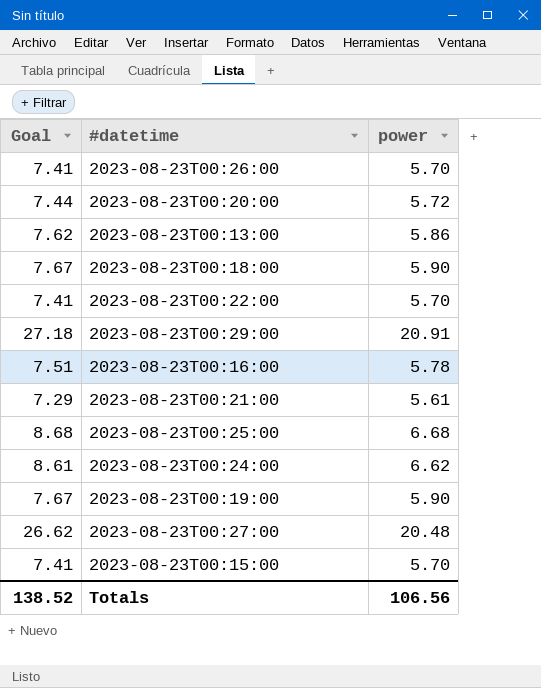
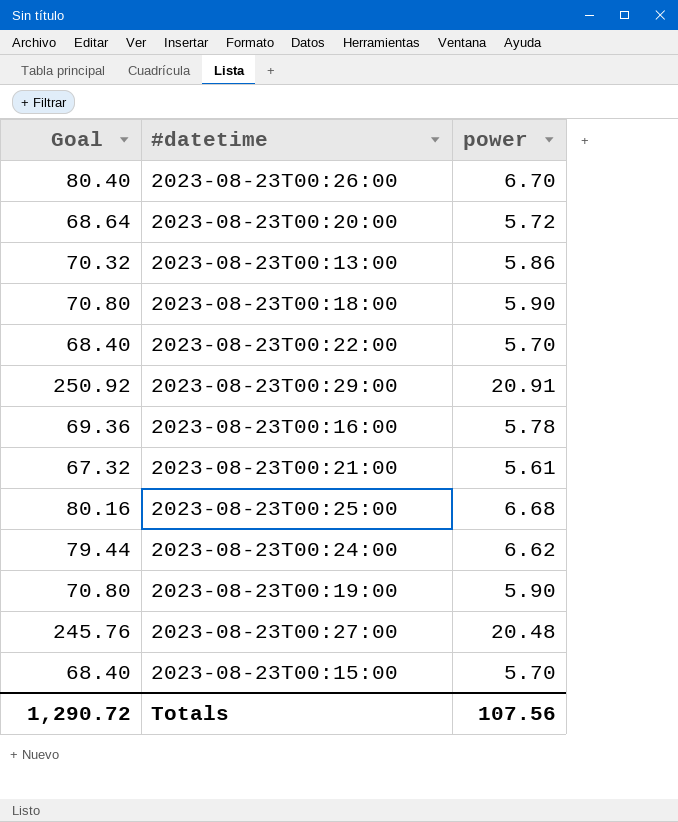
column Goal | formula: [power] * 1.3 -> [power] * 12
2023-08-23T00:26:00 | power: 5.70 -> 6.70
Totals | Goal: 138.52 -> 1,290.72
Totals | power: 106.56 -> 107.56

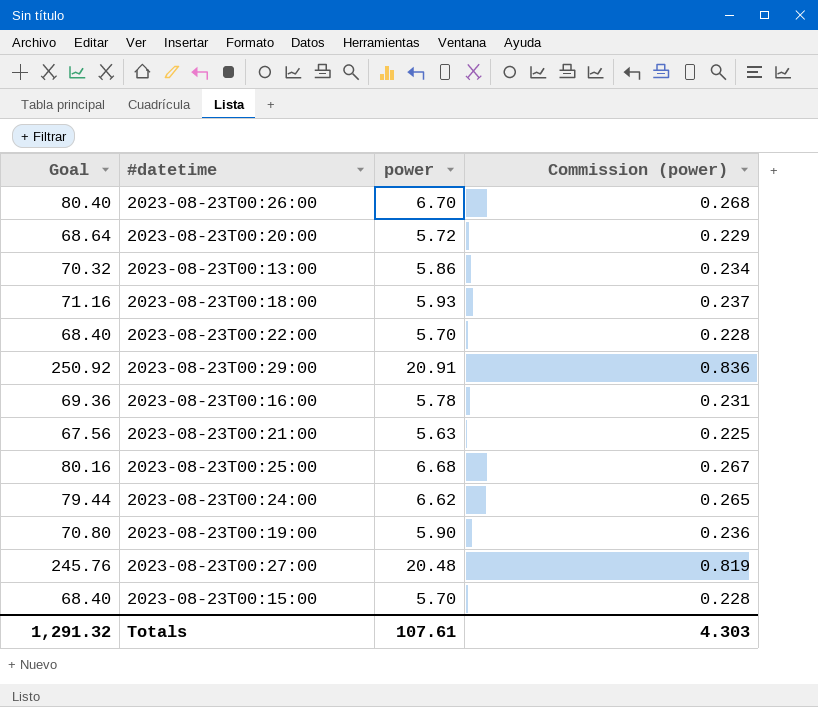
column Commission (power) | formula: none -> [power] * 0.04
2023-08-23T00:18:00 | Goal: 70.80 -> 71.16
2023-08-23T00:18:00 | power: 5.90 -> 5.93
2023-08-23T00:21:00 | Goal: 67.32 -> 67.56
2023-08-23T00:21:00 | power: 5.61 -> 5.63
Totals | Goal: 1,290.72 -> 1,291.32
Totals | power: 107.56 -> 107.61

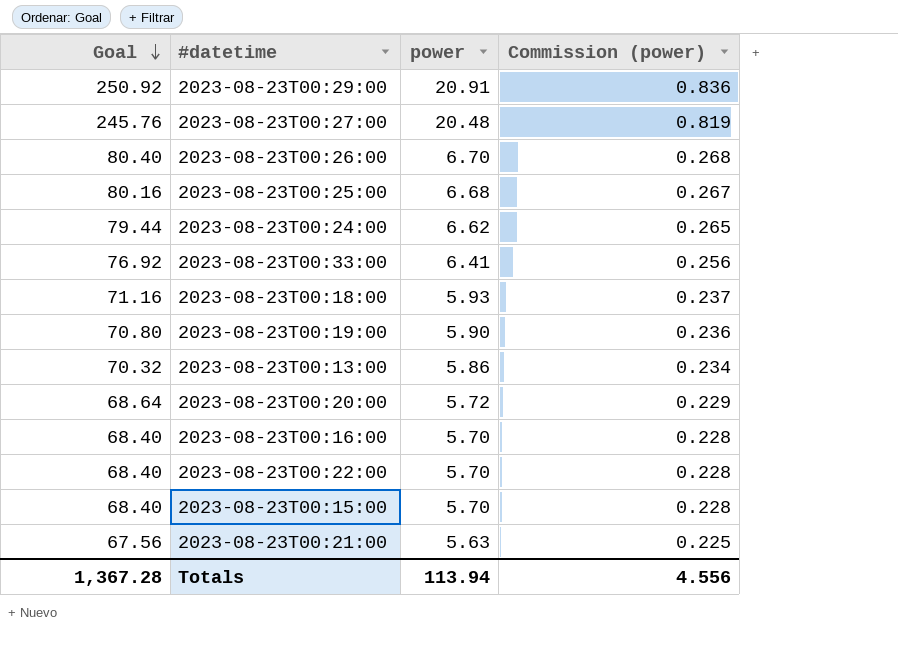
row order: none -> Goal descending
row 2023-08-23T00:33:00: none -> 76.92 | 6.41 | 0.256
2023-08-23T00:16:00 | Goal: 69.36 -> 68.40
2023-08-23T00:16:00 | power: 5.78 -> 5.70
2023-08-23T00:16:00 | Commission (power): 0.231 -> 0.228
Totals | Goal: 1,291.32 -> 1,367.28
Totals | power: 107.61 -> 113.94
Totals | Commission (power): 4.303 -> 4.556

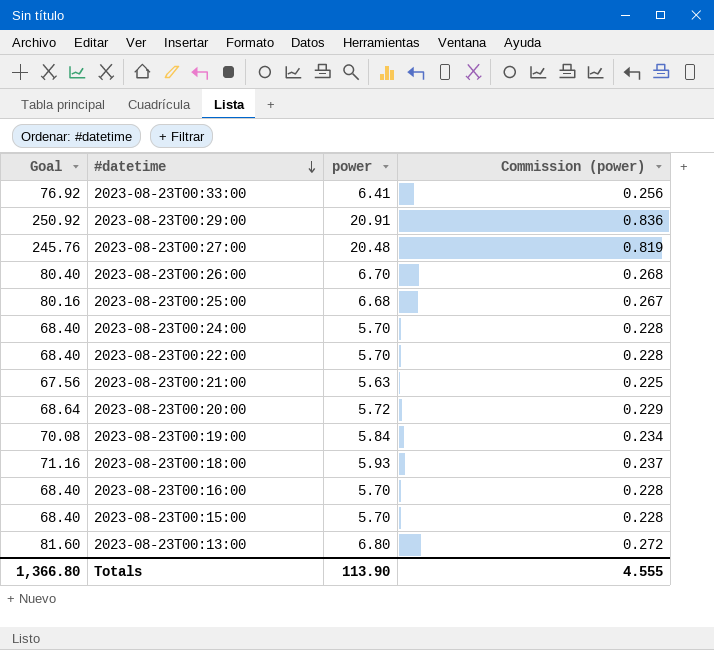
row order: Goal descending -> #datetime descending
2023-08-23T00:24:00 | Goal: 79.44 -> 68.40
2023-08-23T00:24:00 | power: 6.62 -> 5.70
2023-08-23T00:24:00 | Commission (power): 0.265 -> 0.228
2023-08-23T00:19:00 | Goal: 70.80 -> 70.08
2023-08-23T00:19:00 | power: 5.90 -> 5.84
2023-08-23T00:19:00 | Commission (power): 0.236 -> 0.234
2023-08-23T00:13:00 | Goal: 70.32 -> 81.60
2023-08-23T00:13:00 | power: 5.86 -> 6.80
2023-08-23T00:13:00 | Commission (power): 0.234 -> 0.272
Totals | Goal: 1,367.28 -> 1,366.80
Totals | power: 113.94 -> 113.90
Totals | Commission (power): 4.556 -> 4.555

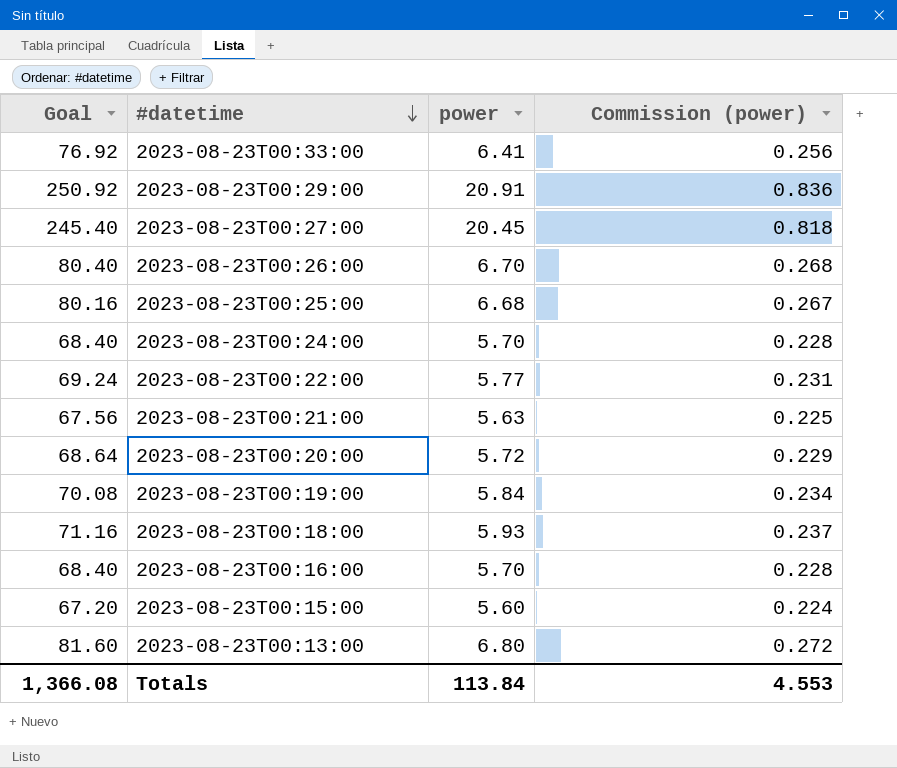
2023-08-23T00:27:00 | Goal: 245.76 -> 245.40
2023-08-23T00:27:00 | power: 20.48 -> 20.45
2023-08-23T00:27:00 | Commission (power): 0.819 -> 0.818
2023-08-23T00:22:00 | Goal: 68.40 -> 69.24
2023-08-23T00:22:00 | power: 5.70 -> 5.77
2023-08-23T00:22:00 | Commission (power): 0.228 -> 0.231
2023-08-23T00:15:00 | Goal: 68.40 -> 67.20
2023-08-23T00:15:00 | power: 5.70 -> 5.60
2023-08-23T00:15:00 | Commission (power): 0.228 -> 0.224
Totals | Goal: 1,366.80 -> 1,366.08
Totals | power: 113.90 -> 113.84
Totals | Commission (power): 4.555 -> 4.553

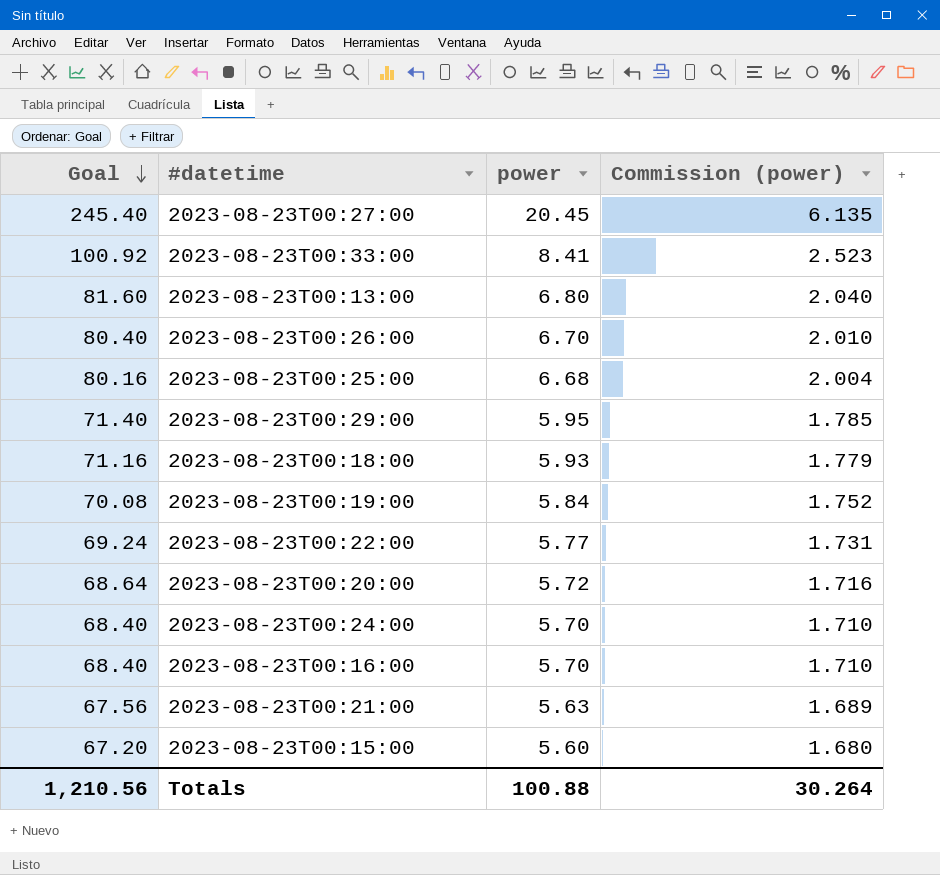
row order: #datetime descending -> Goal descending
column Commission (power) | formula: [power] * 0.04 -> [power] * 0.3
2023-08-23T00:33:00 | Goal: 76.92 -> 100.92
2023-08-23T00:33:00 | power: 6.41 -> 8.41
2023-08-23T00:29:00 | Goal: 250.92 -> 71.40
2023-08-23T00:29:00 | power: 20.91 -> 5.95
Totals | Goal: 1,366.08 -> 1,210.56
Totals | power: 113.84 -> 100.88
Totals | Commission (power): 4.553 -> 30.264

